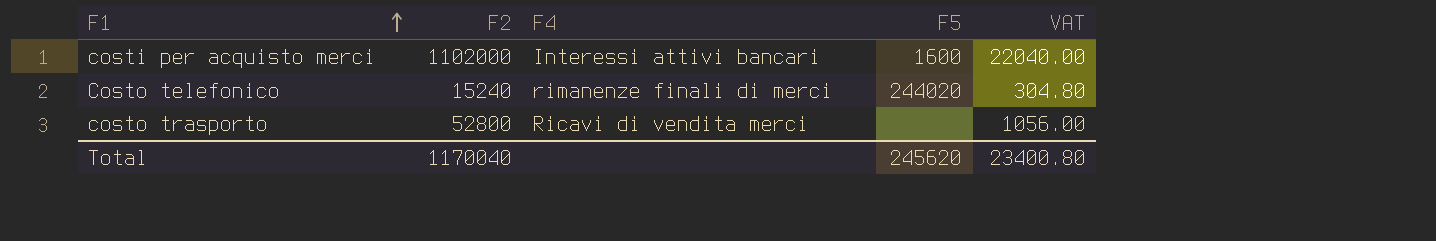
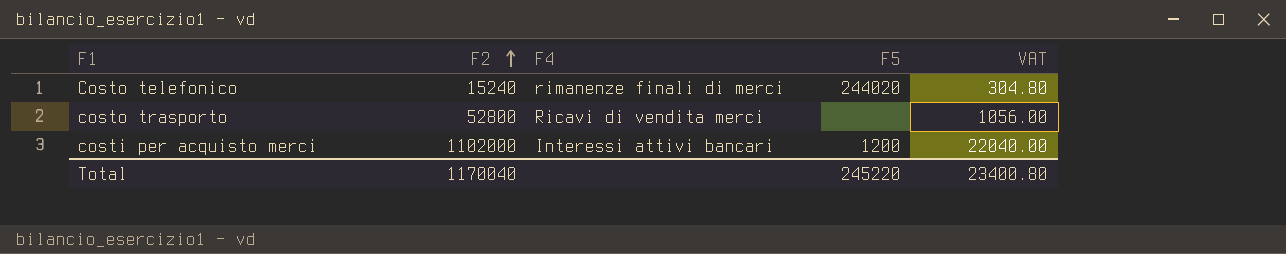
row order: F1 ascending -> F2 ascending
costi per acquisto merci | F5: 1600 -> 1200
Total | F5: 245620 -> 245220

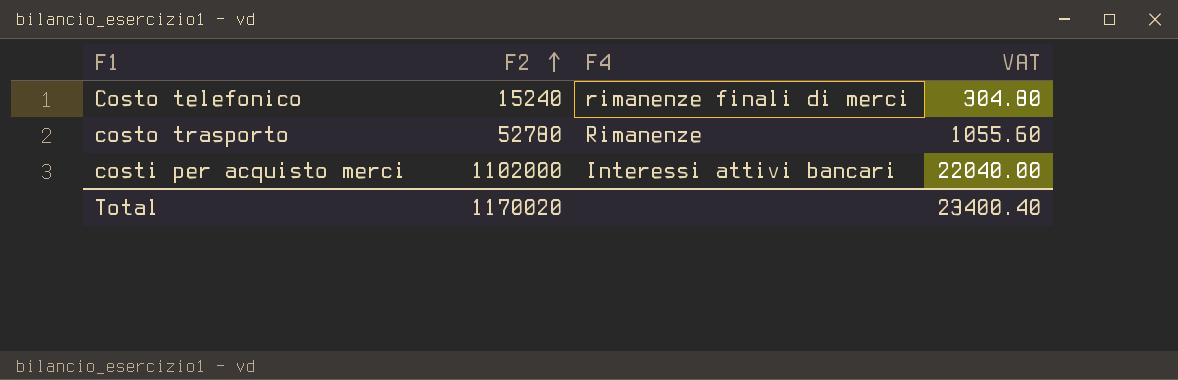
column F5 | position: 4 -> none
costo trasporto | F2: 52800 -> 52780
costo trasporto | F4: Ricavi di vendita merci -> Rimanenze
costo trasporto | VAT: 1056.00 -> 1055.60
Total | F2: 1170040 -> 1170020
Total | VAT: 23400.80 -> 23400.40

